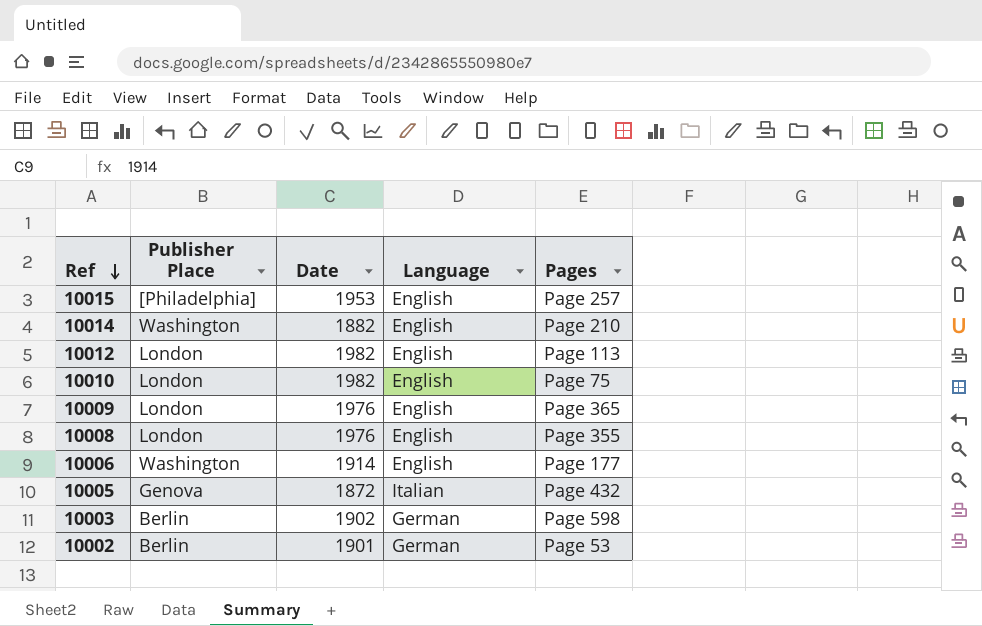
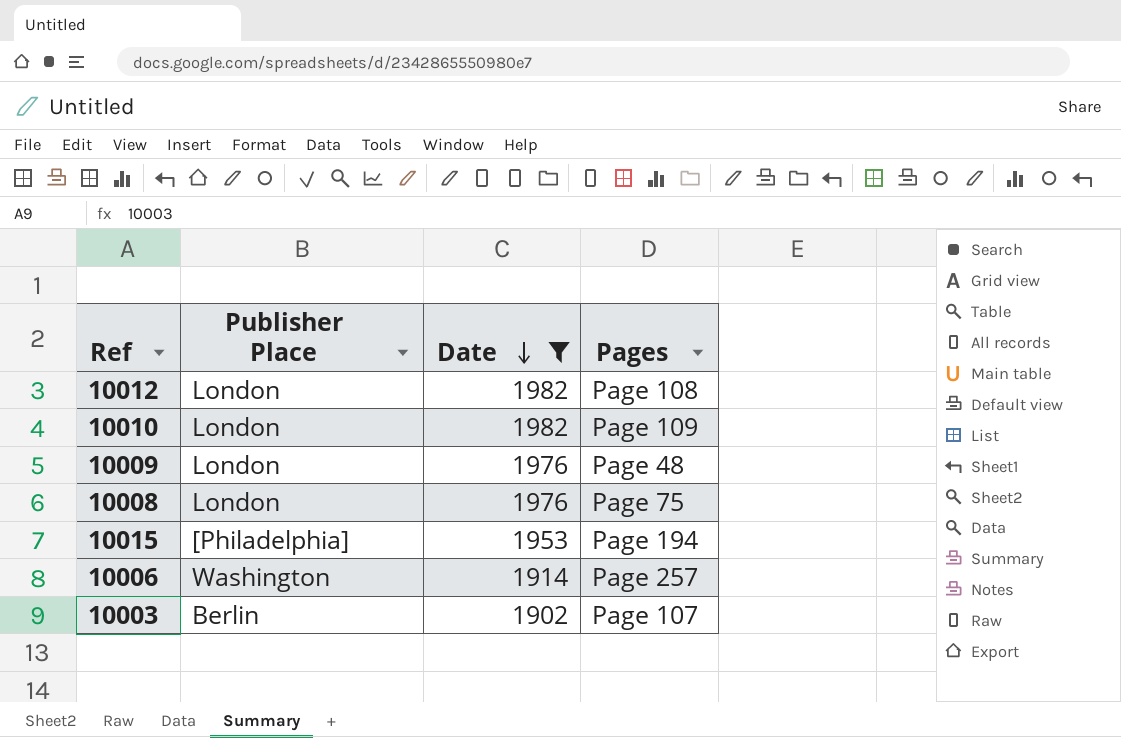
filter: none -> Date >= 1902
row order: Ref descending -> Date descending
column Language | position: 4 -> none
10012 | Pages: Page 113 -> Page 108
10010 | Pages: Page 75 -> Page 109
10009 | Pages: Page 365 -> Page 48
10008 | Pages: Page 355 -> Page 75
10015 | Pages: Page 257 -> Page 194
10006 | Pages: Page 177 -> Page 257
10003 | Pages: Page 598 -> Page 107

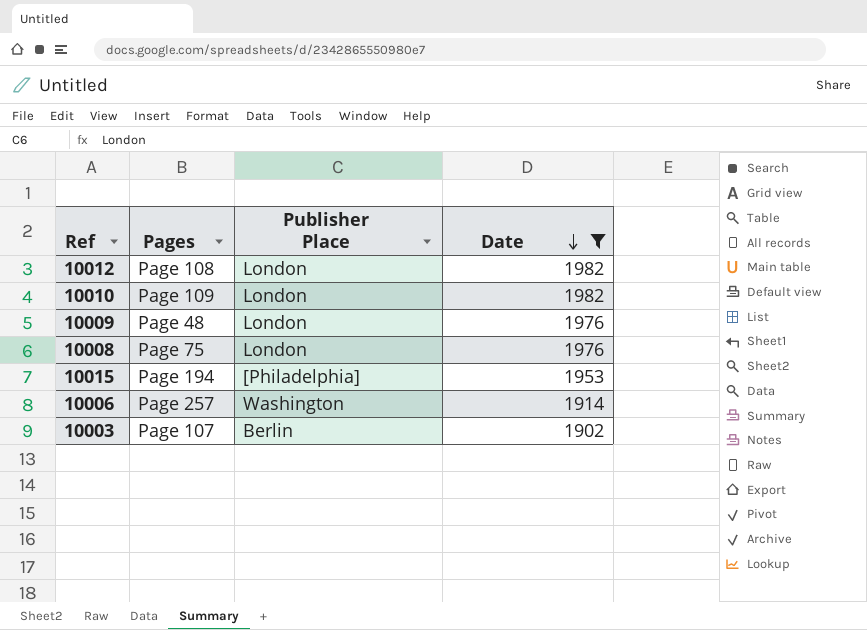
column Pages | position: 4 -> 2

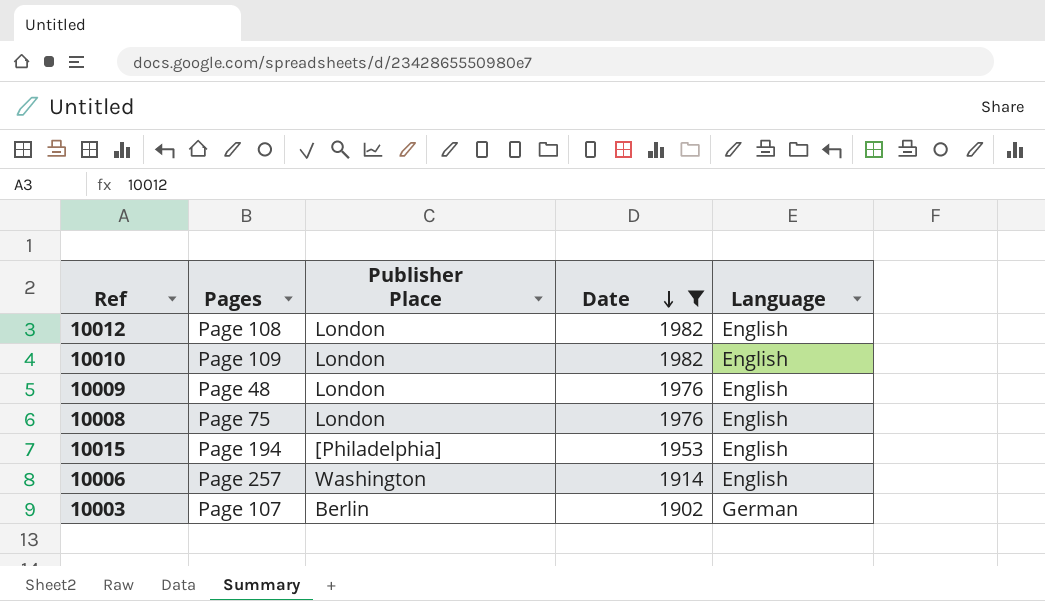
column Language | position: none -> 5

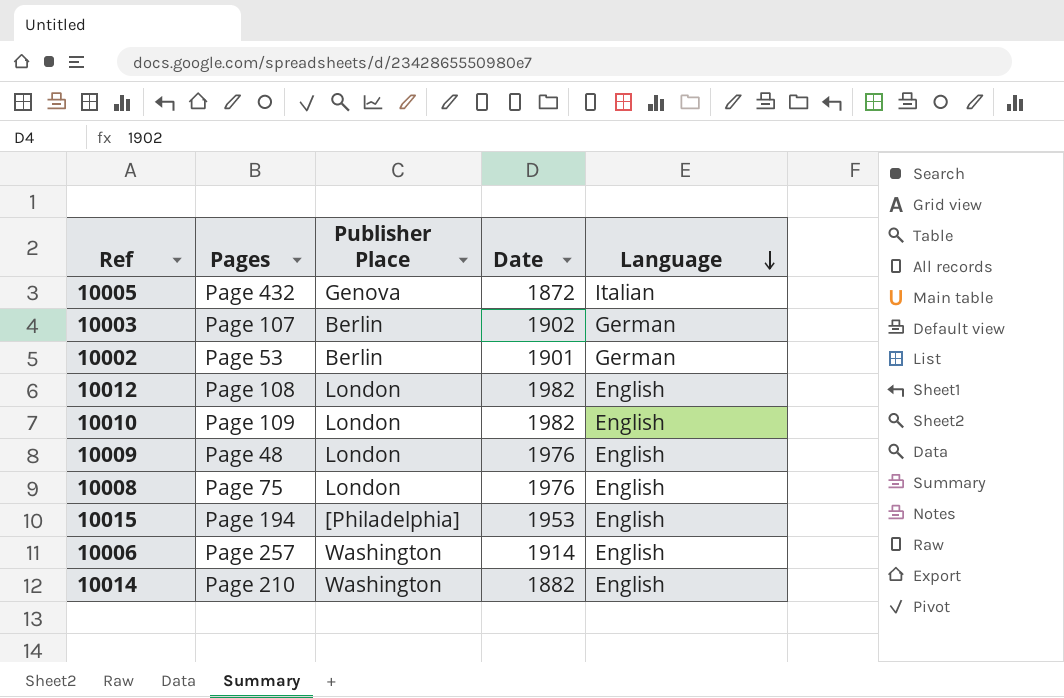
filter: Date >= 1902 -> none
row order: Date descending -> Language descending

